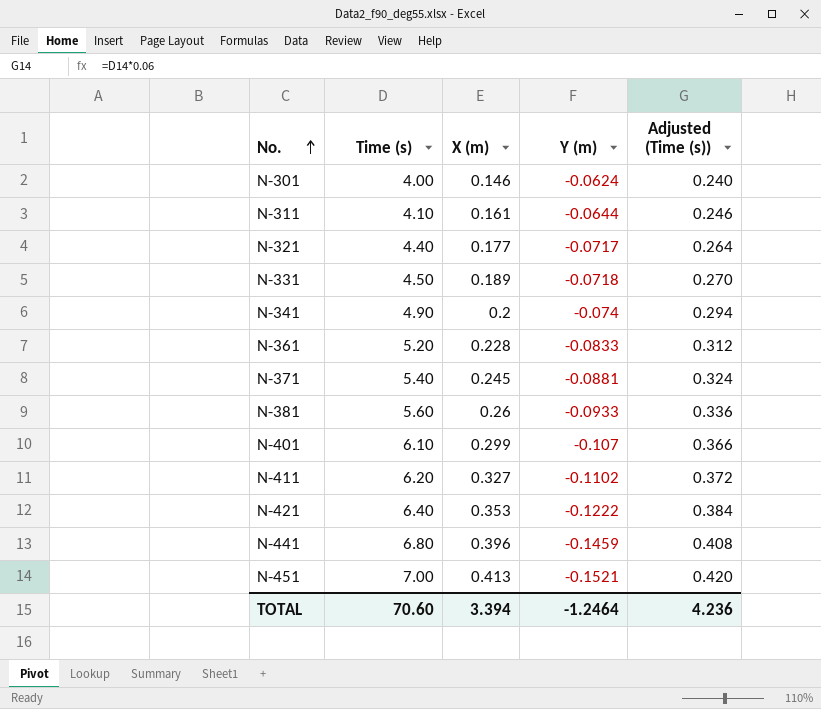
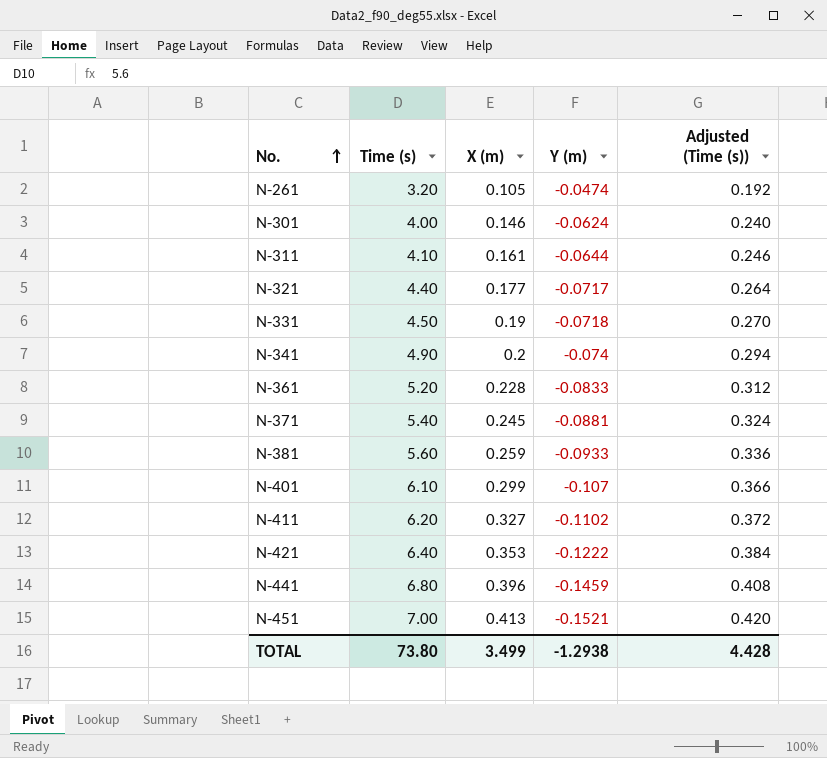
row N-261: none -> 3.20 | 0.105 | -0.0474 | 0.192
N-331 | X (m): 0.189 -> 0.19
N-381 | X (m): 0.26 -> 0.259
TOTAL | Time (s): 70.60 -> 73.80
TOTAL | X (m): 3.394 -> 3.499
TOTAL | Y (m): -1.2464 -> -1.2938
TOTAL | Adjusted (Time (s)): 4.236 -> 4.428

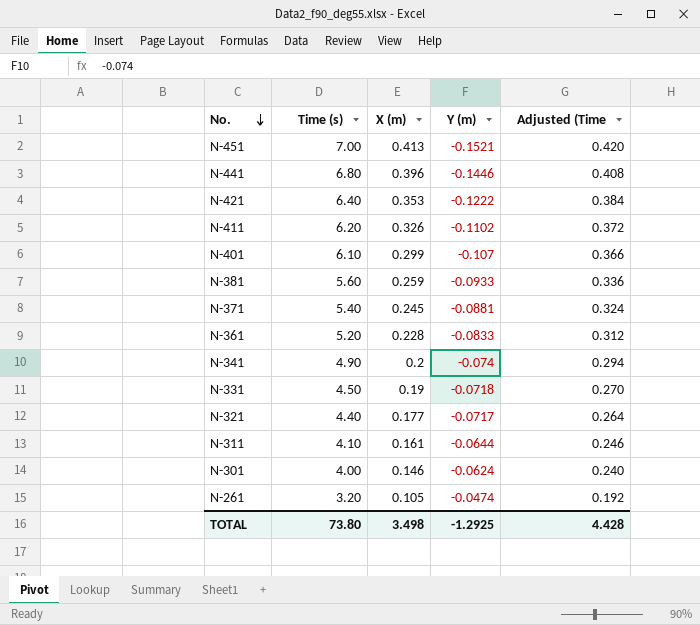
row order: No. ascending -> No. descending
column name: Adjusted (Time (s)) -> Adjusted (Time
N-441 | Y (m): -0.1459 -> -0.1446
N-411 | X (m): 0.327 -> 0.326
TOTAL | X (m): 3.499 -> 3.498
TOTAL | Y (m): -1.2938 -> -1.2925

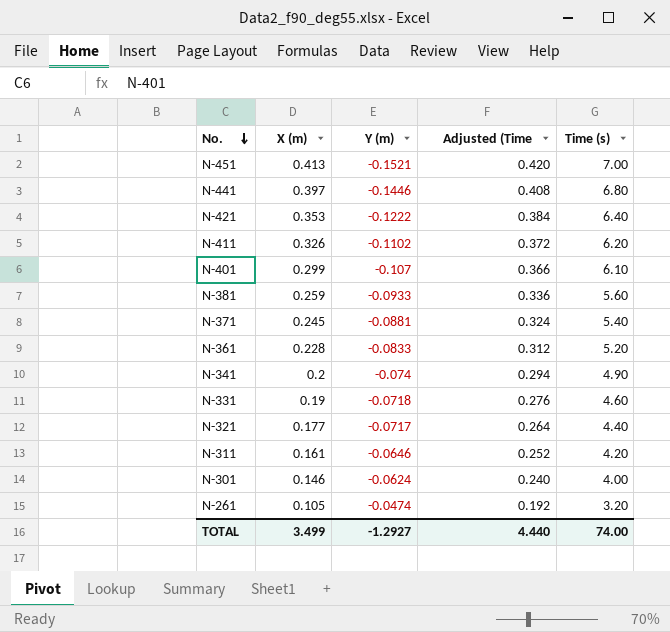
column Time (s) | position: 2 -> 5
N-441 | X (m): 0.396 -> 0.397
N-331 | Adjusted (Time: 0.270 -> 0.276
N-331 | Time (s): 4.50 -> 4.60
N-311 | Y (m): -0.0644 -> -0.0646
N-311 | Adjusted (Time: 0.246 -> 0.252
N-311 | Time (s): 4.10 -> 4.20
TOTAL | X (m): 3.498 -> 3.499
TOTAL | Y (m): -1.2925 -> -1.2927
TOTAL | Adjusted (Time: 4.428 -> 4.440
TOTAL | Time (s): 73.80 -> 74.00

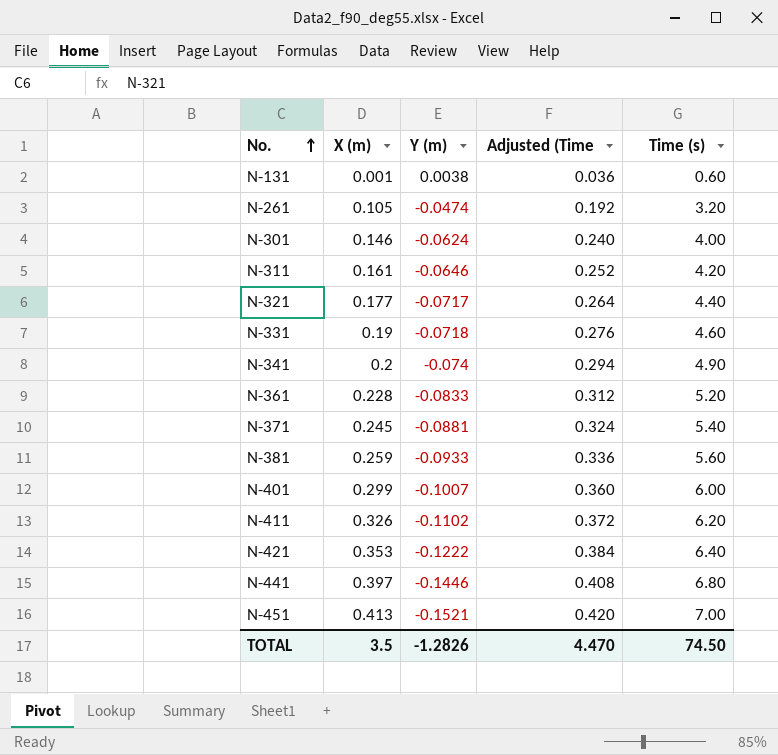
row order: No. descending -> No. ascending
row N-131: none -> 0.001 | 0.0038 | 0.036 | 0.60
N-401 | Y (m): -0.107 -> -0.1007
N-401 | Adjusted (Time: 0.366 -> 0.360
N-401 | Time (s): 6.10 -> 6.00
TOTAL | X (m): 3.499 -> 3.5
TOTAL | Y (m): -1.2927 -> -1.2826
TOTAL | Adjusted (Time: 4.440 -> 4.470
TOTAL | Time (s): 74.00 -> 74.50

